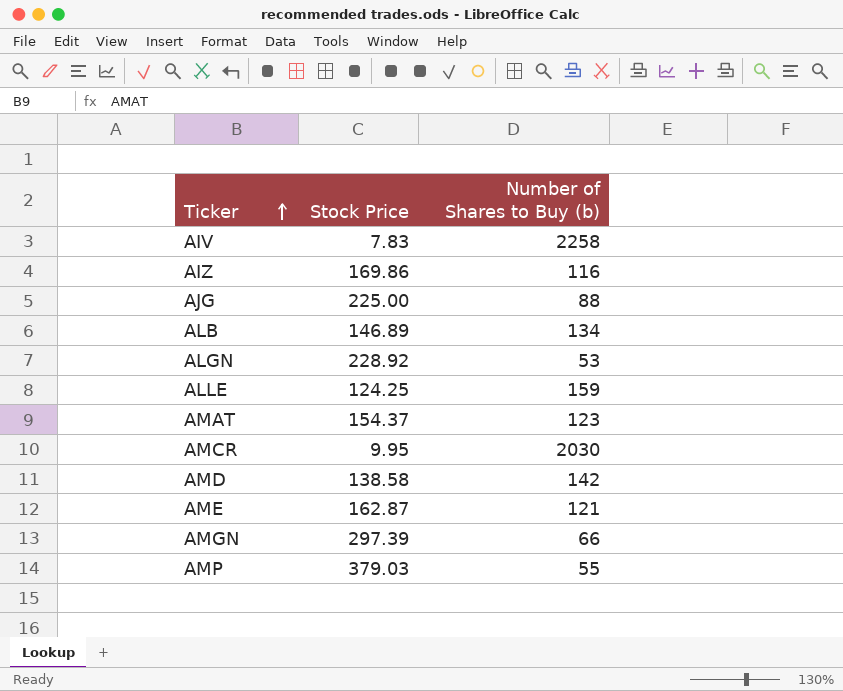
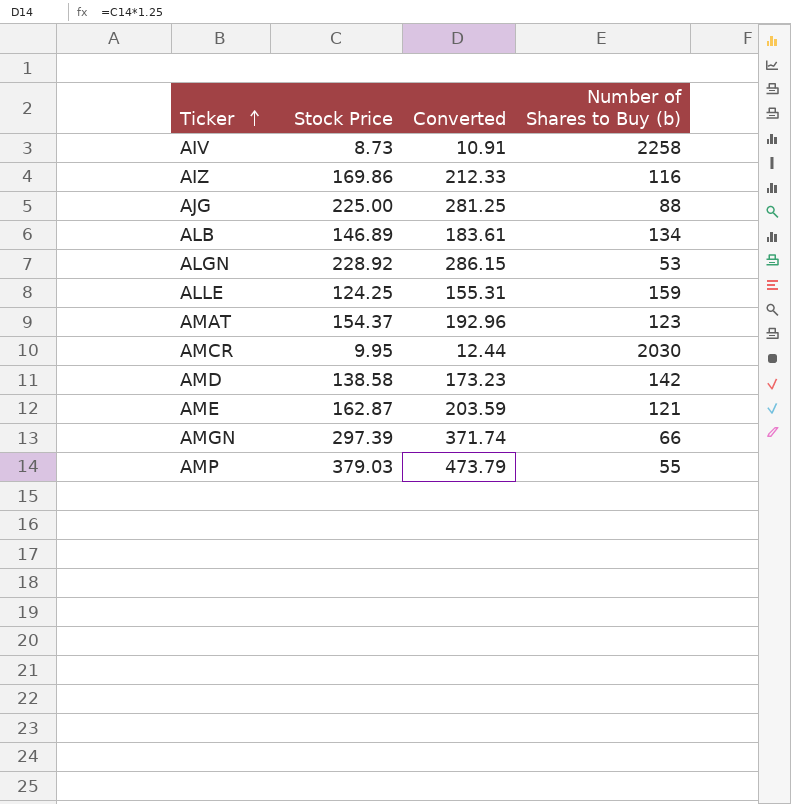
column Converted | formula: none -> [Stock Price] * 1.25
AIV | Stock Price: 7.83 -> 8.73

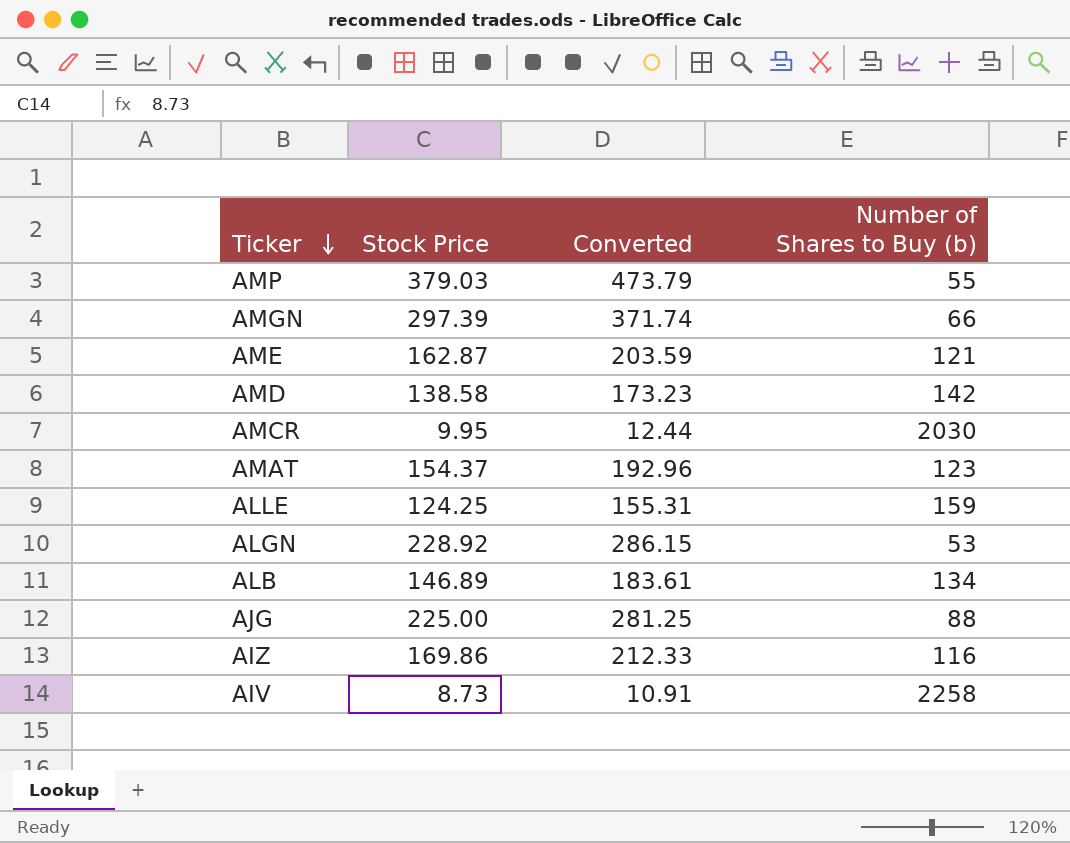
row order: Ticker ascending -> Ticker descending

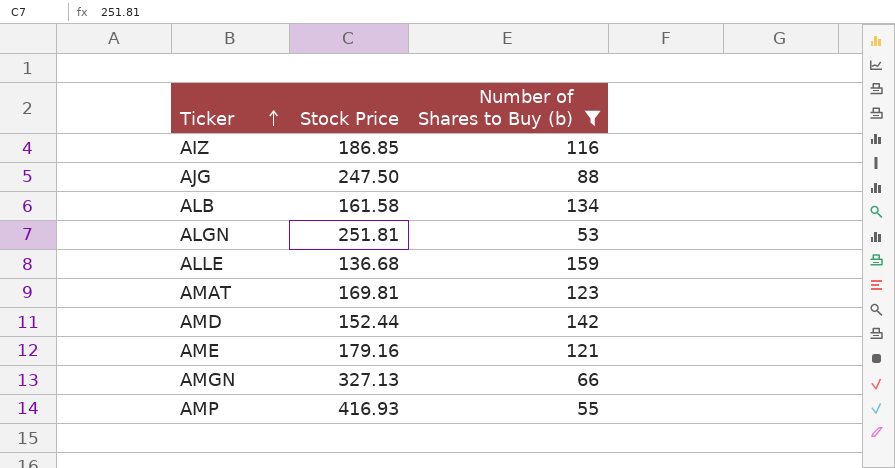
filter: none -> Number of Shares to Buy (b) <= 159
row order: Ticker descending -> Ticker ascending
column Converted | formula: [Stock Price] * 1.25 -> none
AIZ | Stock Price: 169.86 -> 186.85
AJG | Stock Price: 225.00 -> 247.50
ALB | Stock Price: 146.89 -> 161.58
ALGN | Stock Price: 228.92 -> 251.81
ALLE | Stock Price: 124.25 -> 136.68
AMAT | Stock Price: 154.37 -> 169.81
AMD | Stock Price: 138.58 -> 152.44
AME | Stock Price: 162.87 -> 179.16
AMGN | Stock Price: 297.39 -> 327.13
AMP | Stock Price: 379.03 -> 416.93

